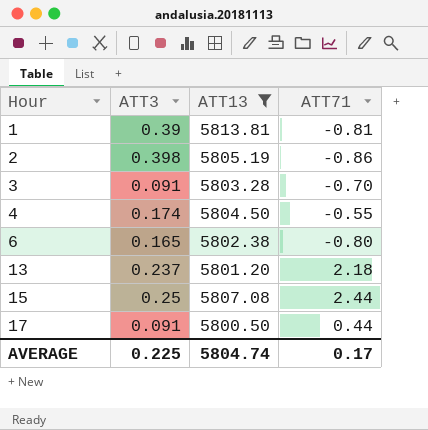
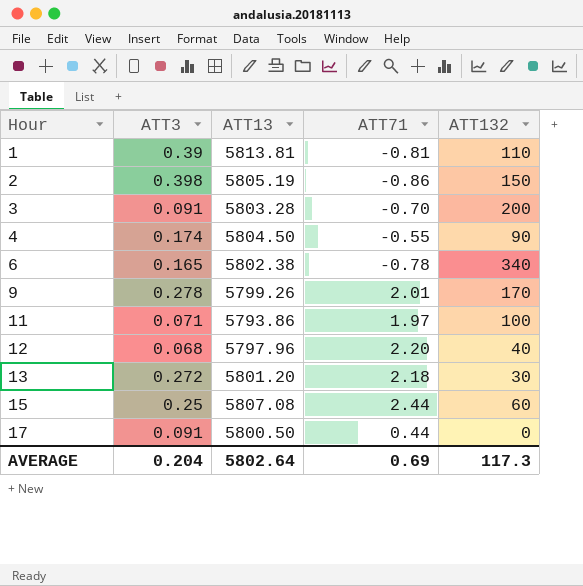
filter: ATT13 >= 5800.50 -> none
column ATT132 | position: none -> 5
6 | ATT71: -0.80 -> -0.78
13 | ATT3: 0.237 -> 0.272
AVERAGE | ATT3: 0.225 -> 0.204
AVERAGE | ATT13: 5804.74 -> 5802.64
AVERAGE | ATT71: 0.17 -> 0.69

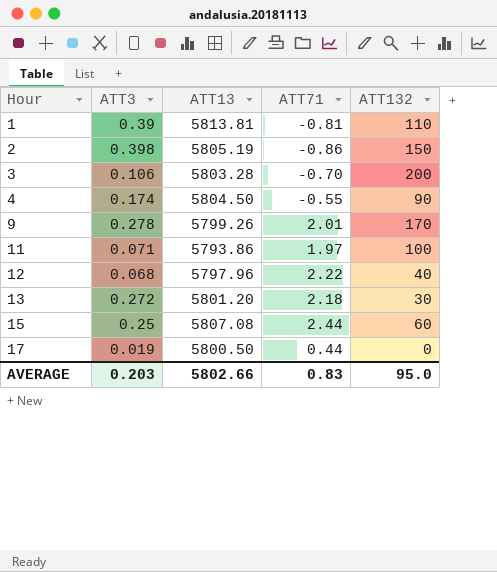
row 6: 0.165 | 5802.38 | -0.78 | 340 -> none
3 | ATT3: 0.091 -> 0.106
12 | ATT71: 2.20 -> 2.22
17 | ATT3: 0.091 -> 0.019
AVERAGE | ATT3: 0.204 -> 0.203
AVERAGE | ATT13: 5802.64 -> 5802.66
AVERAGE | ATT71: 0.69 -> 0.83
AVERAGE | ATT132: 117.3 -> 95.0

